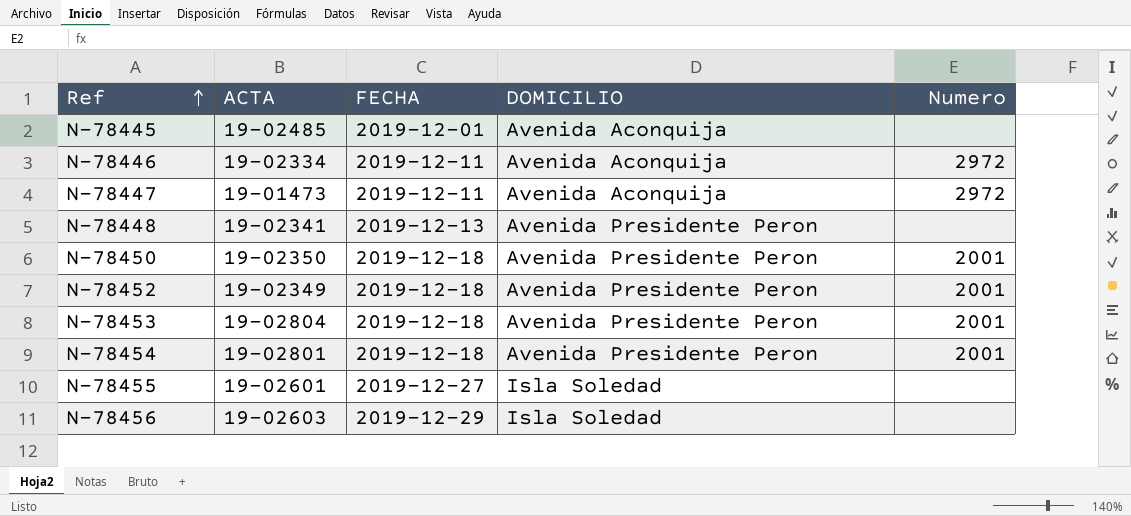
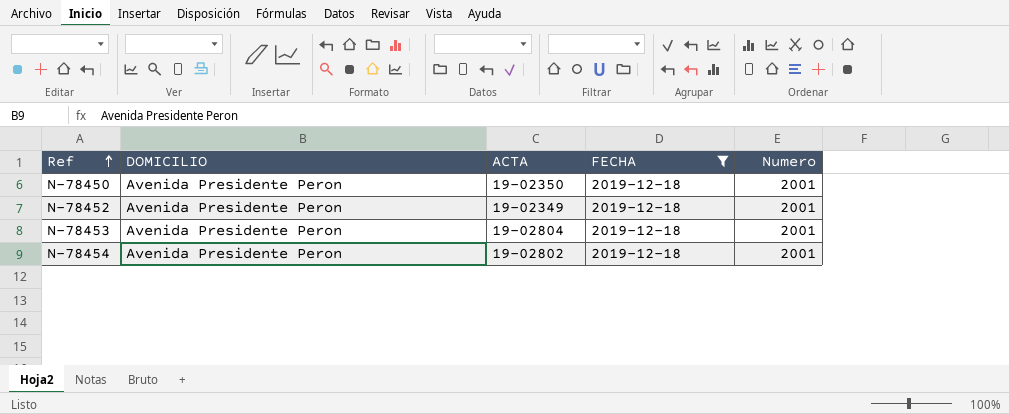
filter: none -> FECHA = 2019-12-18
column DOMICILIO | position: 4 -> 2
N-78454 | ACTA: 19-02801 -> 19-02802

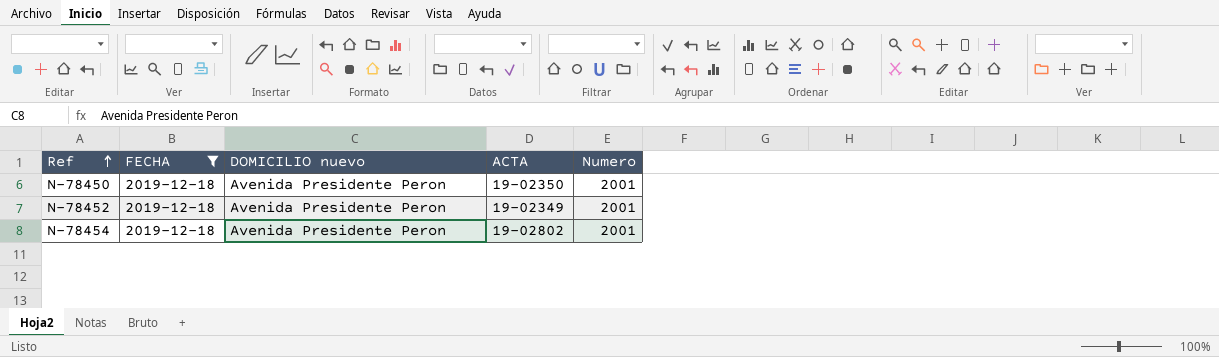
column FECHA | position: 4 -> 2
column name: DOMICILIO -> DOMICILIO nuevo
row N-78453: Avenida Presidente Peron | 19-02804 | 2019-12-18 | 2001 -> none

